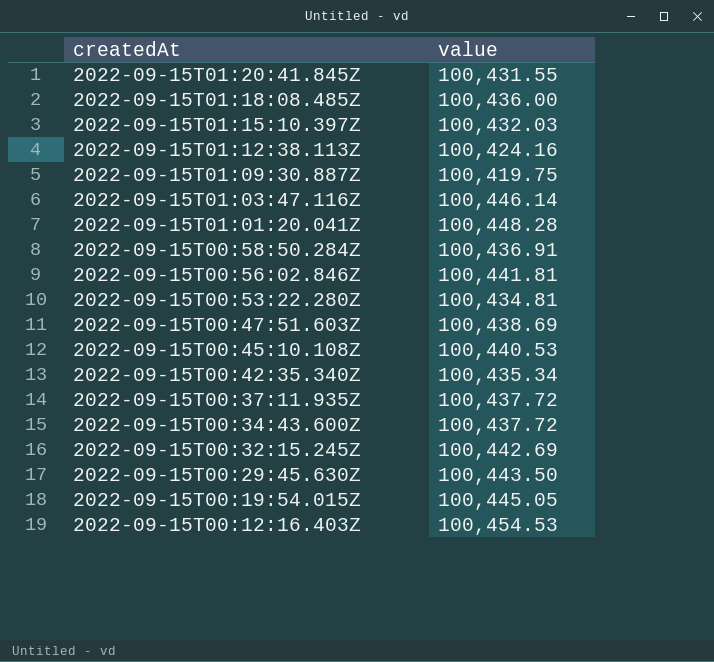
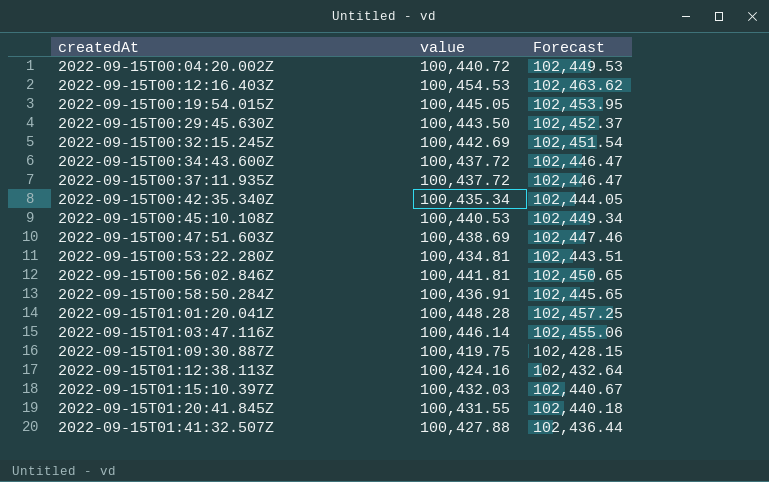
row order: createdAt descending -> createdAt ascending
column Forecast | formula: none -> [value] * 1.02
row 2022-09-15T01:18:08.485Z: 100,436.00 -> none
row 2022-09-15T00:04:20.002Z: none -> 100,440.72 | 102,449.53
row 2022-09-15T01:41:32.507Z: none -> 100,427.88 | 102,436.44

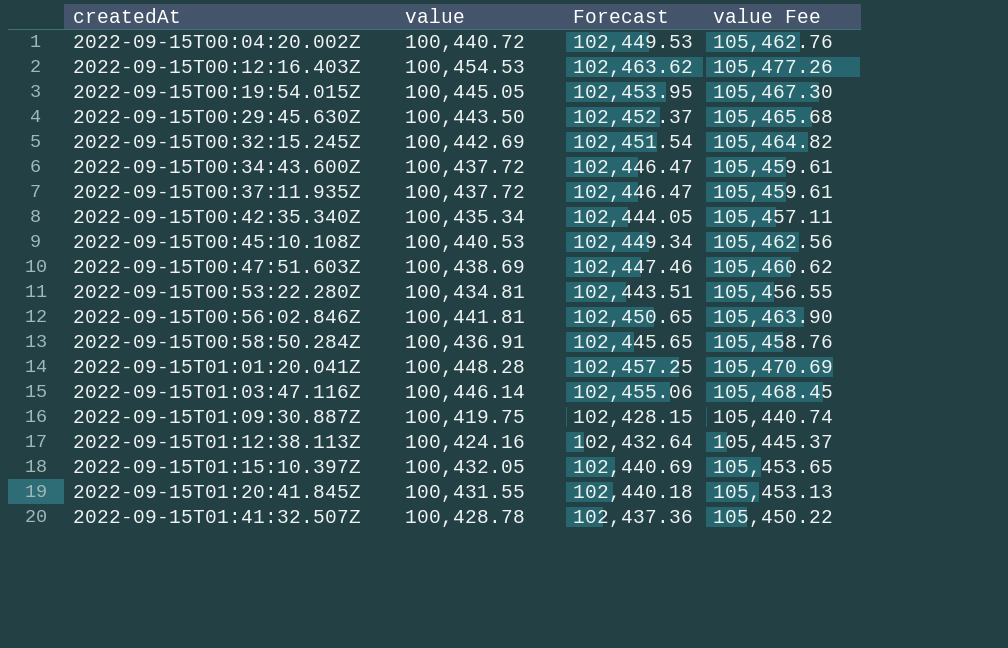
column value Fee | formula: none -> [value] * 1.05
2022-09-15T01:15:10.397Z | value: 100,432.03 -> 100,432.05
2022-09-15T01:15:10.397Z | Forecast: 102,440.67 -> 102,440.69
2022-09-15T01:41:32.507Z | value: 100,427.88 -> 100,428.78
2022-09-15T01:41:32.507Z | Forecast: 102,436.44 -> 102,437.36

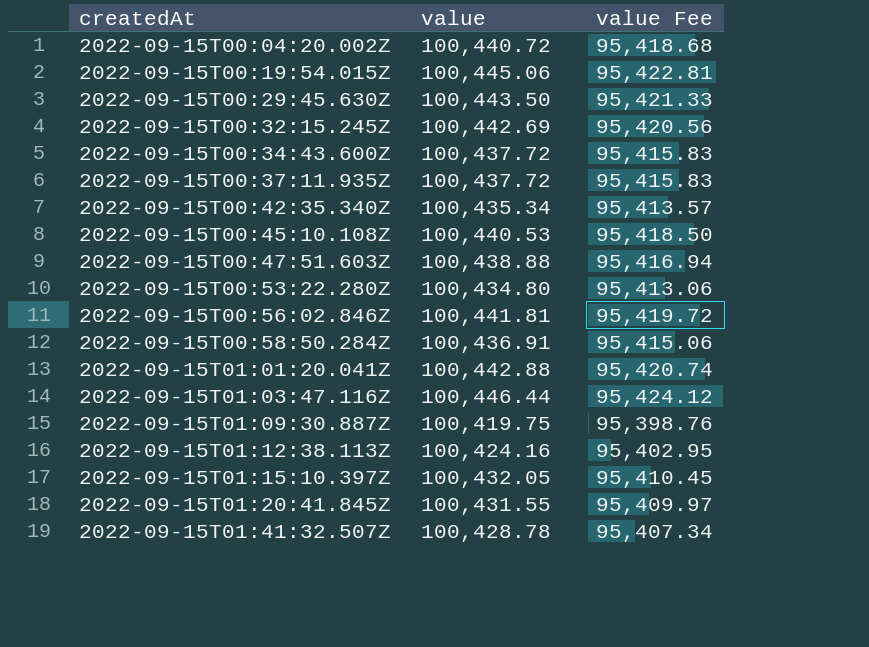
column Forecast | formula: [value] * 1.02 -> none
column value Fee | formula: [value] * 1.05 -> [value] * 0.95
row 2022-09-15T00:12:16.403Z: 100,454.53 | 102,463.62 | 105,477.26 -> none
2022-09-15T00:19:54.015Z | value: 100,445.05 -> 100,445.06
2022-09-15T00:47:51.603Z | value: 100,438.69 -> 100,438.88
2022-09-15T00:53:22.280Z | value: 100,434.81 -> 100,434.80
2022-09-15T01:01:20.041Z | value: 100,448.28 -> 100,442.88
2022-09-15T01:03:47.116Z | value: 100,446.14 -> 100,446.44

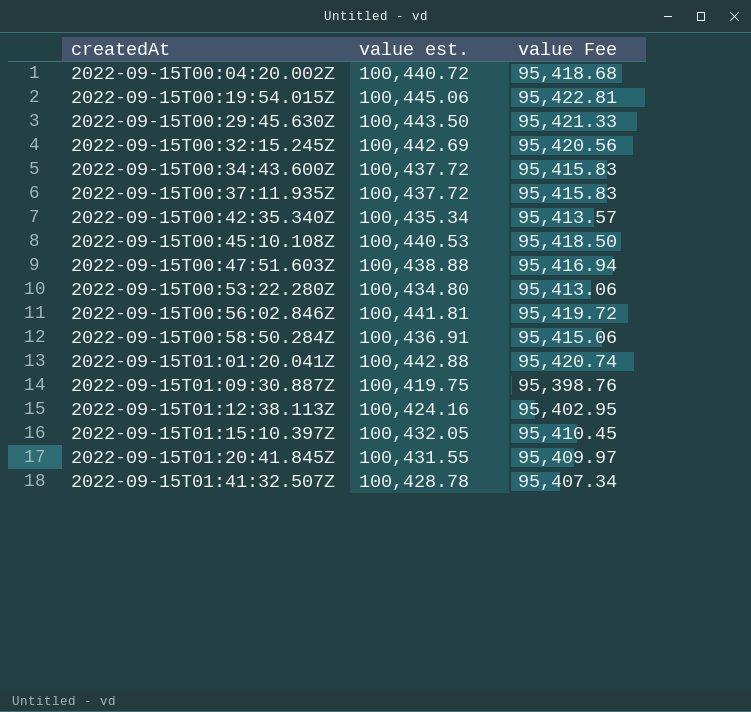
column name: value -> value est.
row 2022-09-15T01:03:47.116Z: 100,446.44 | 95,424.12 -> none

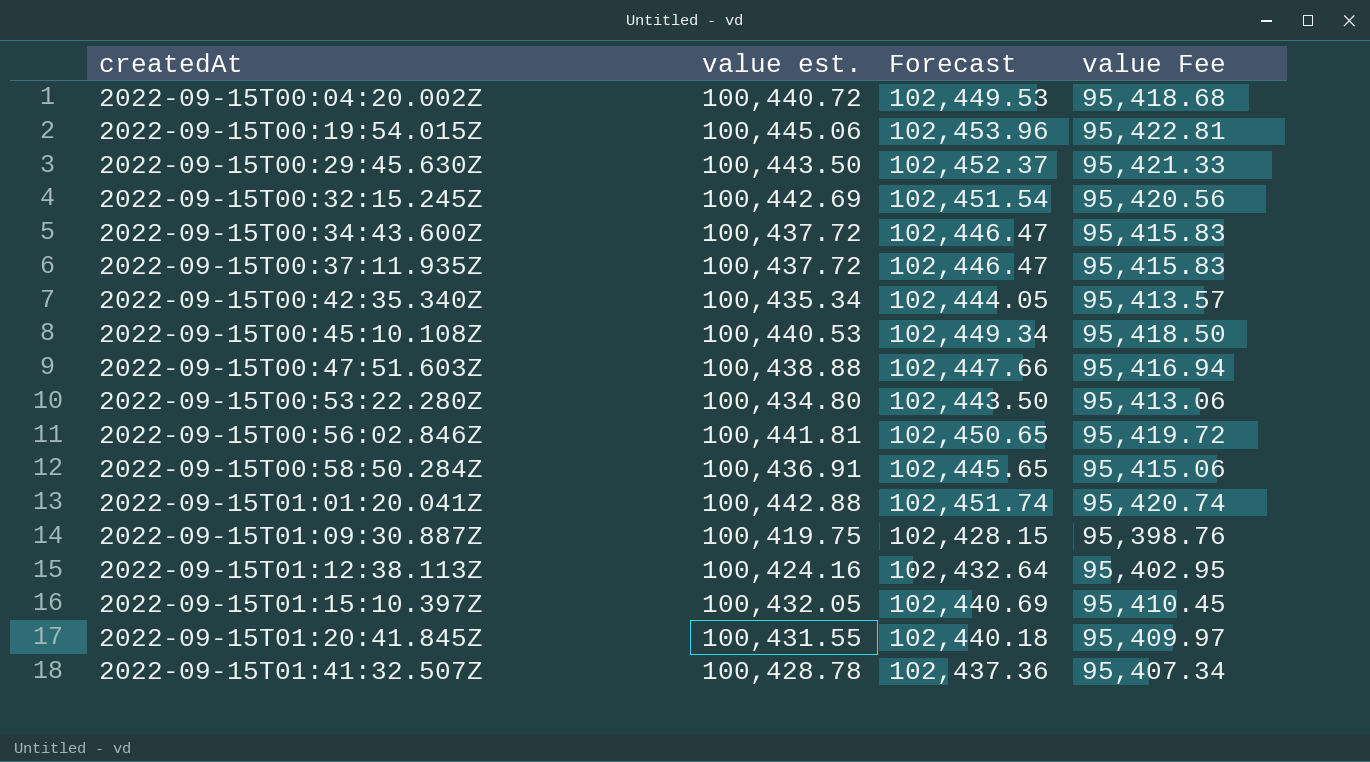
column Forecast | formula: none -> [value est.] * 1.02

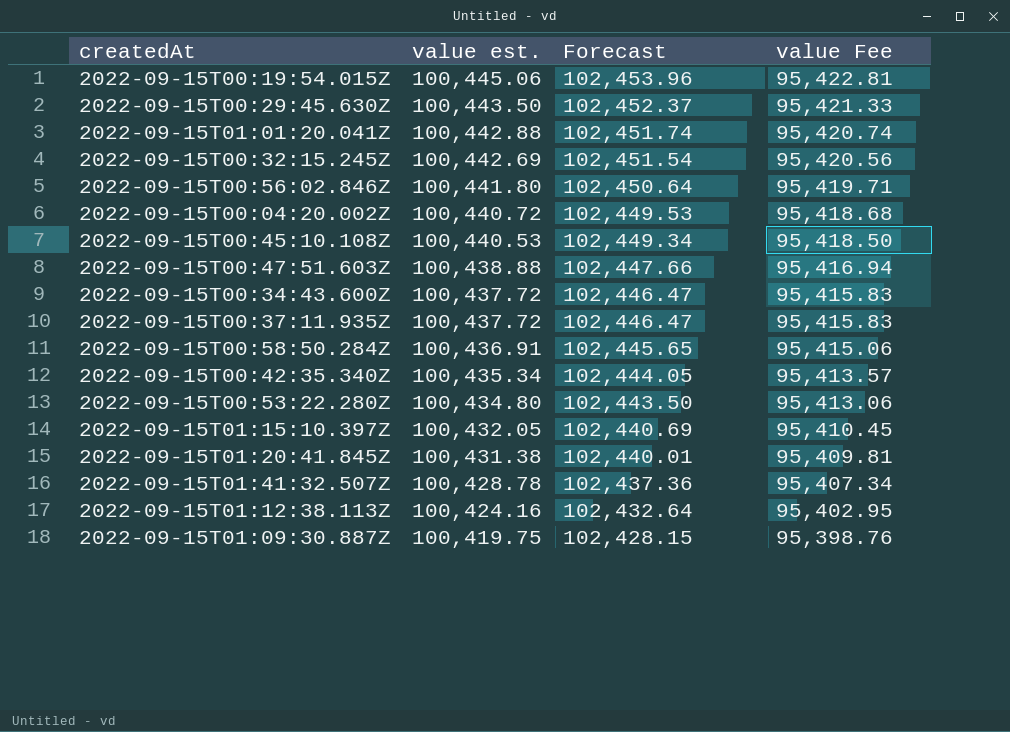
row order: createdAt ascending -> value est. descending
2022-09-15T00:56:02.846Z | value est.: 100,441.81 -> 100,441.80
2022-09-15T00:56:02.846Z | Forecast: 102,450.65 -> 102,450.64
2022-09-15T00:56:02.846Z | value Fee: 95,419.72 -> 95,419.71
2022-09-15T01:20:41.845Z | value est.: 100,431.55 -> 100,431.38
2022-09-15T01:20:41.845Z | Forecast: 102,440.18 -> 102,440.01
2022-09-15T01:20:41.845Z | value Fee: 95,409.97 -> 95,409.81

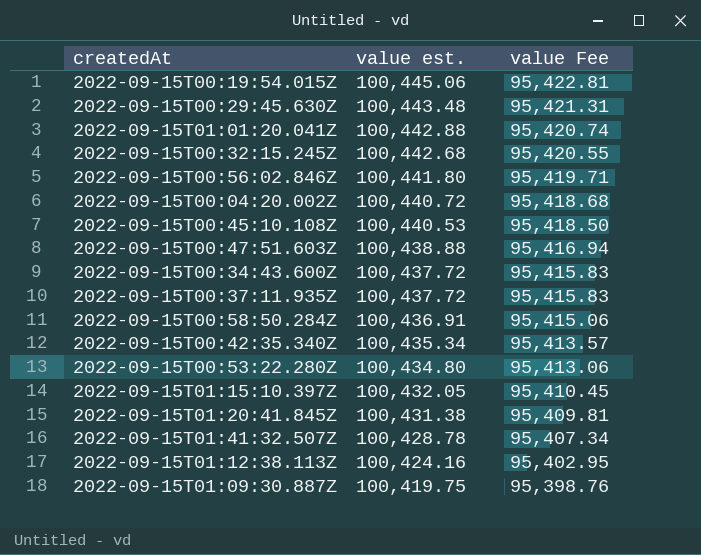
column Forecast | formula: [value est.] * 1.02 -> none
2022-09-15T00:29:45.630Z | value est.: 100,443.50 -> 100,443.48
2022-09-15T00:29:45.630Z | value Fee: 95,421.33 -> 95,421.31
2022-09-15T00:32:15.245Z | value est.: 100,442.69 -> 100,442.68
2022-09-15T00:32:15.245Z | value Fee: 95,420.56 -> 95,420.55

